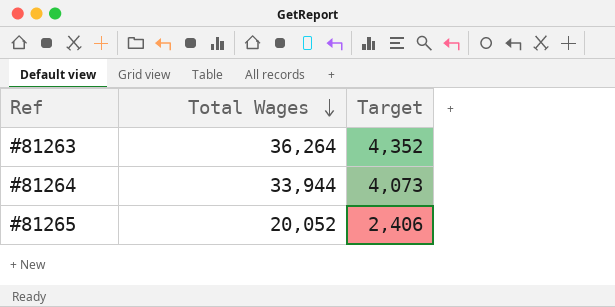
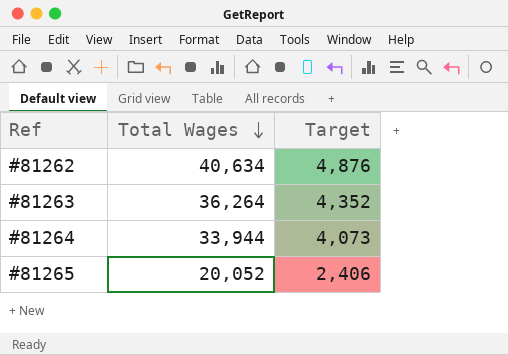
row #81262: none -> 40,634 | 4,876

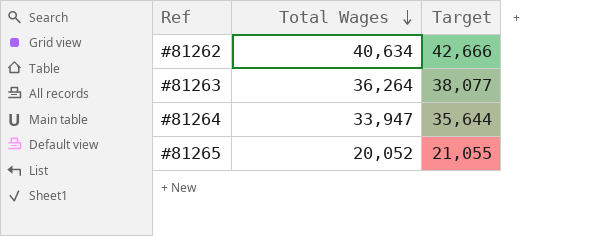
column Target | formula: [Total Wages] * 0.12 -> [Total Wages] * 1.05
#81264 | Total Wages: 33,944 -> 33,947

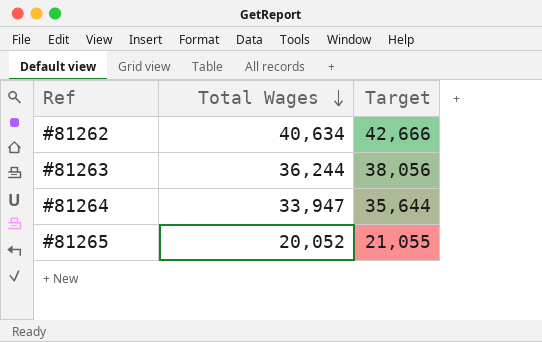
#81263 | Total Wages: 36,264 -> 36,244
#81263 | Target: 38,077 -> 38,056

